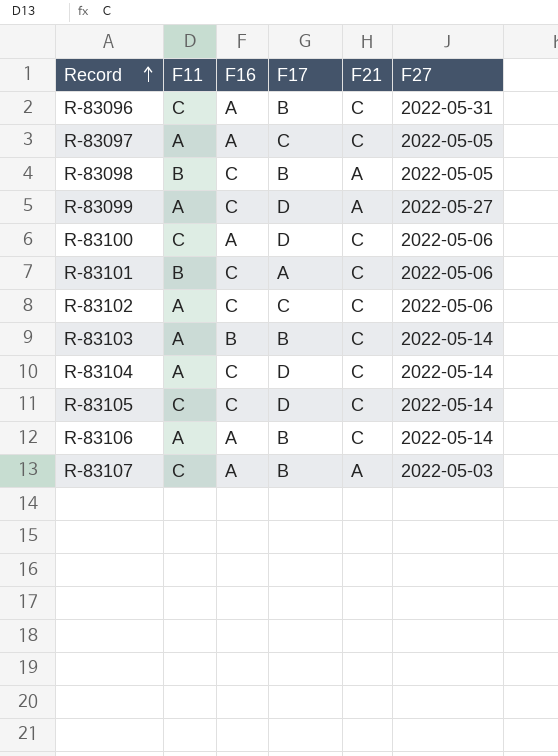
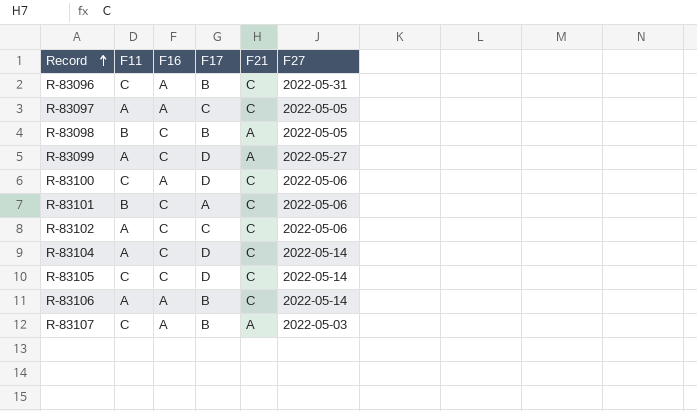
row R-83103: A | B | B | C | 2022-05-14 -> none

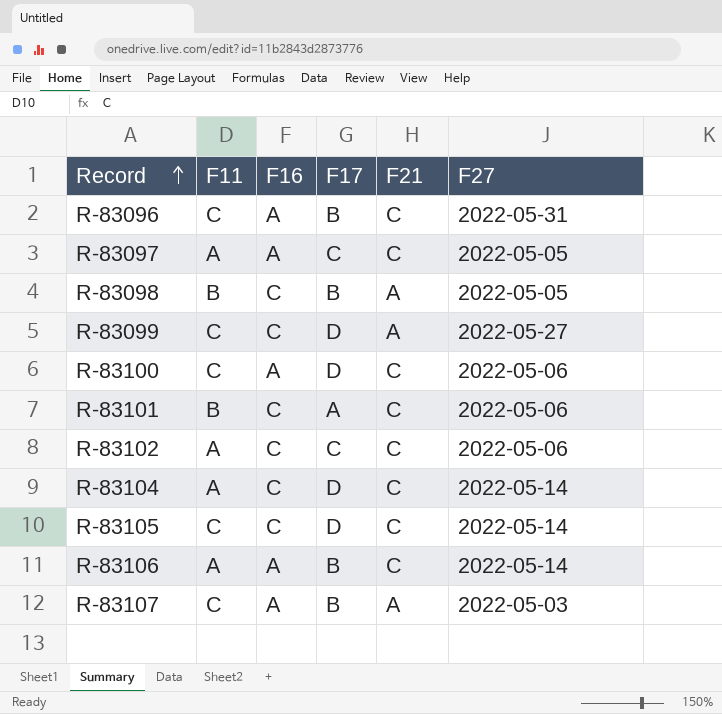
R-83099 | F11: A -> C

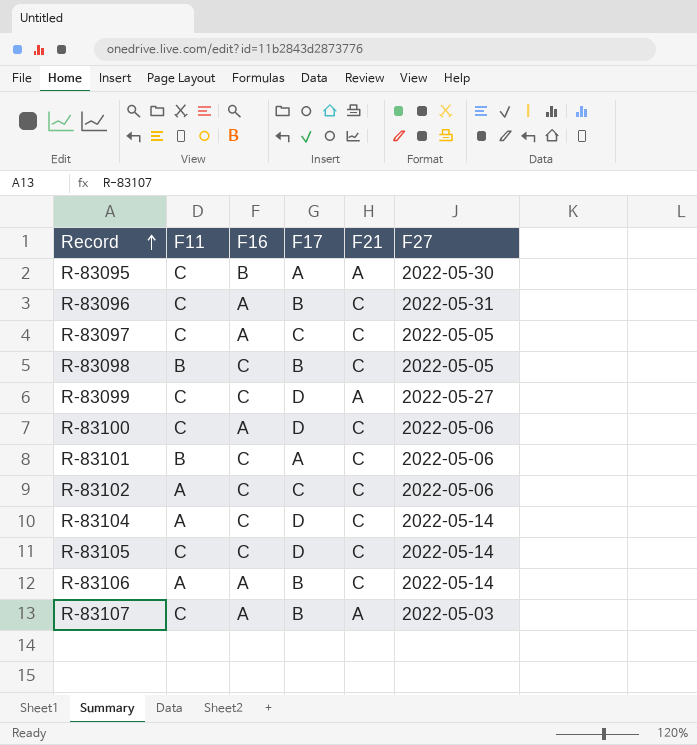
row R-83095: none -> C | B | A | A | 2022-05-30
R-83097 | F11: A -> C
R-83098 | F21: A -> C

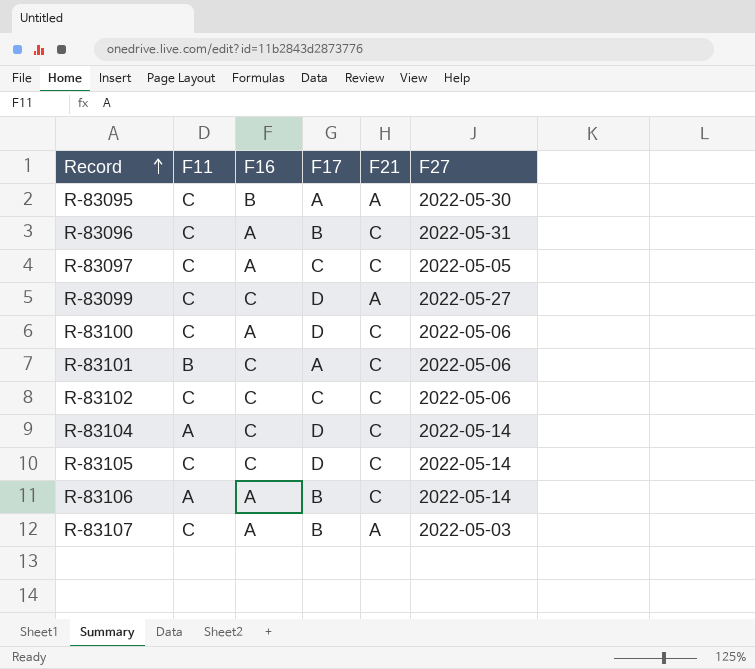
row R-83098: B | C | B | C | 2022-05-05 -> none
R-83102 | F11: A -> C

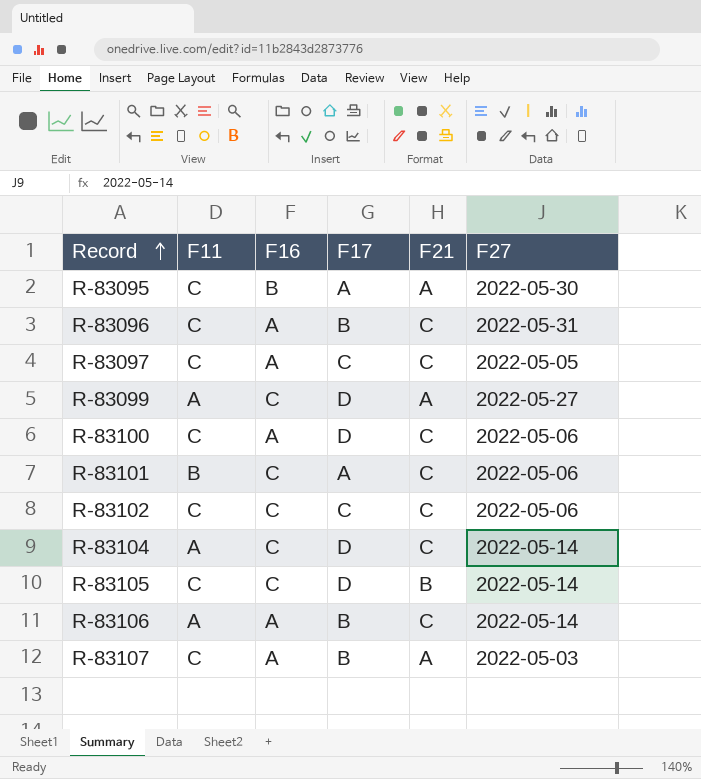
R-83099 | F11: C -> A
R-83105 | F21: C -> B

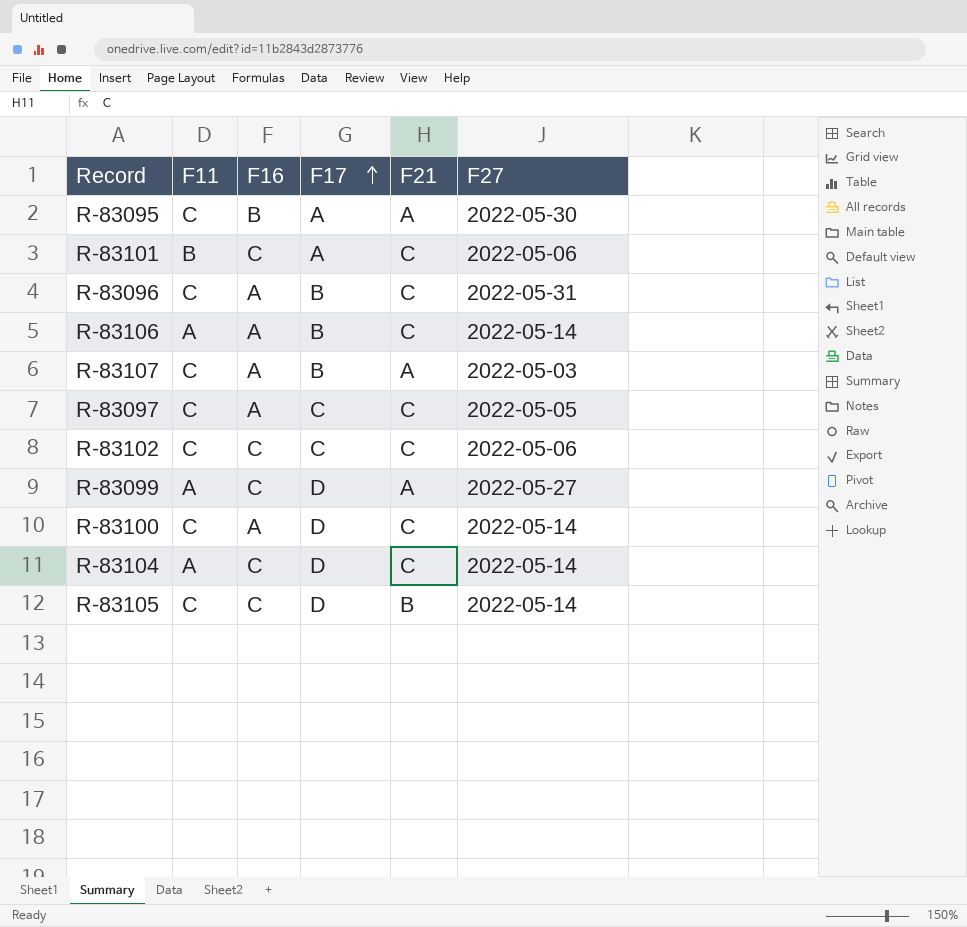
row order: Record ascending -> F17 ascending
R-83100 | F27: 2022-05-06 -> 2022-05-14

